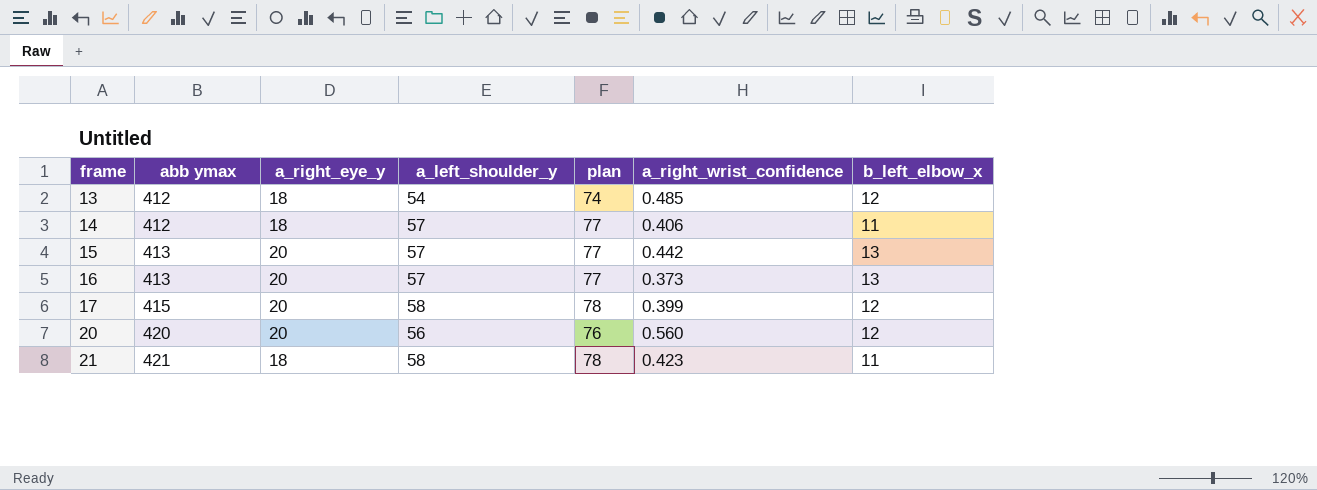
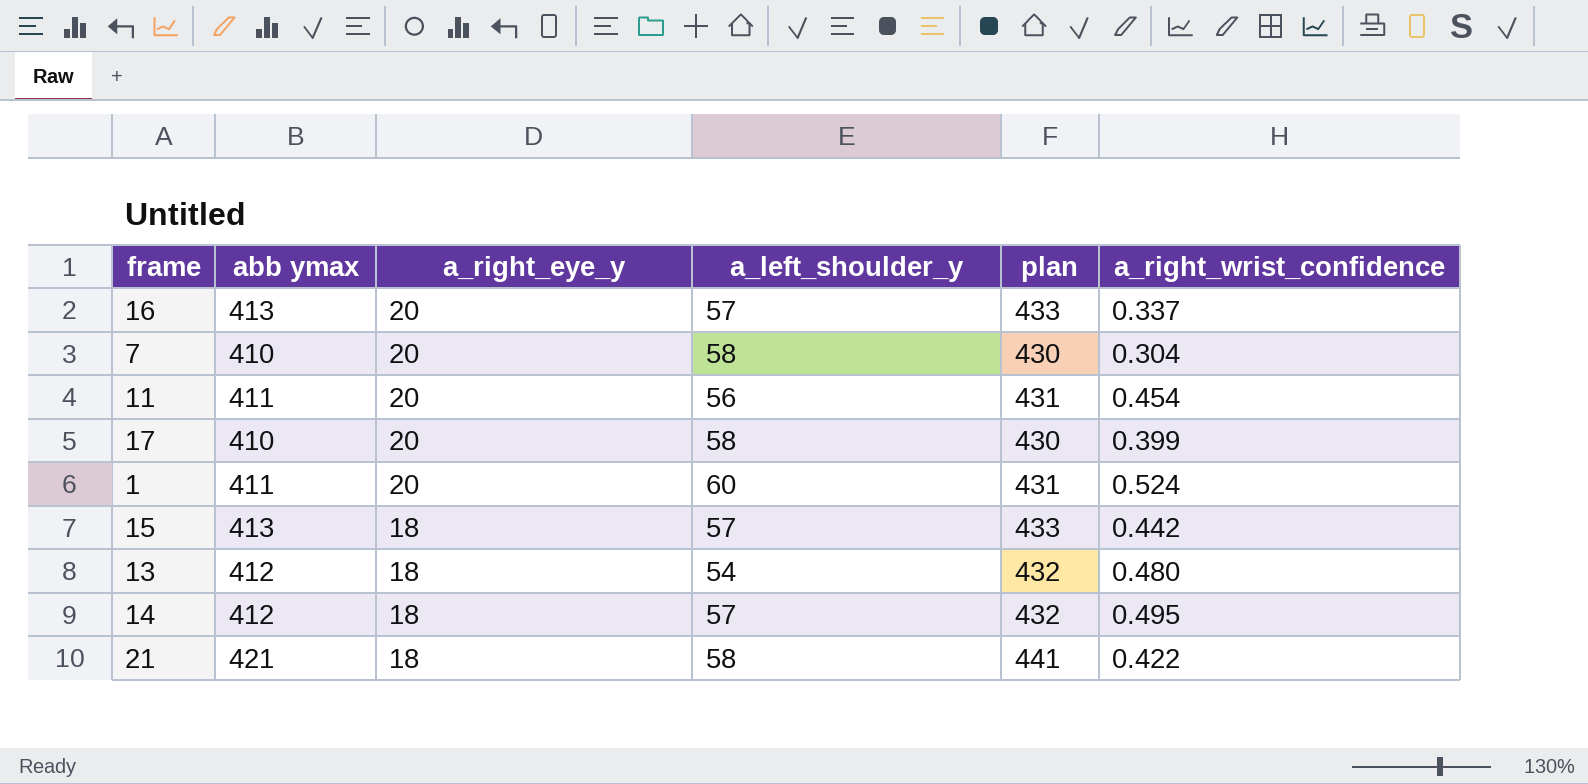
row order: frame ascending -> a_right_eye_y descending
column b_left_elbow_x | position: 7 -> none
column plan | formula: [a_left_shoulder_y] + 20 -> [abb ymax] + 20
row 20: 420 | 20 | 56 | 76 | 0.560 | 12 -> none
16 | a_right_wrist_confidence: 0.373 -> 0.337
row 7: none -> 410 | 20 | 58 | 430 | 0.304
row 11: none -> 411 | 20 | 56 | 431 | 0.454
17 | abb ymax: 415 -> 410
row 1: none -> 411 | 20 | 60 | 431 | 0.524
15 | a_right_eye_y: 20 -> 18
13 | a_right_wrist_confidence: 0.485 -> 0.480
14 | a_right_wrist_confidence: 0.406 -> 0.495
21 | a_right_wrist_confidence: 0.423 -> 0.422

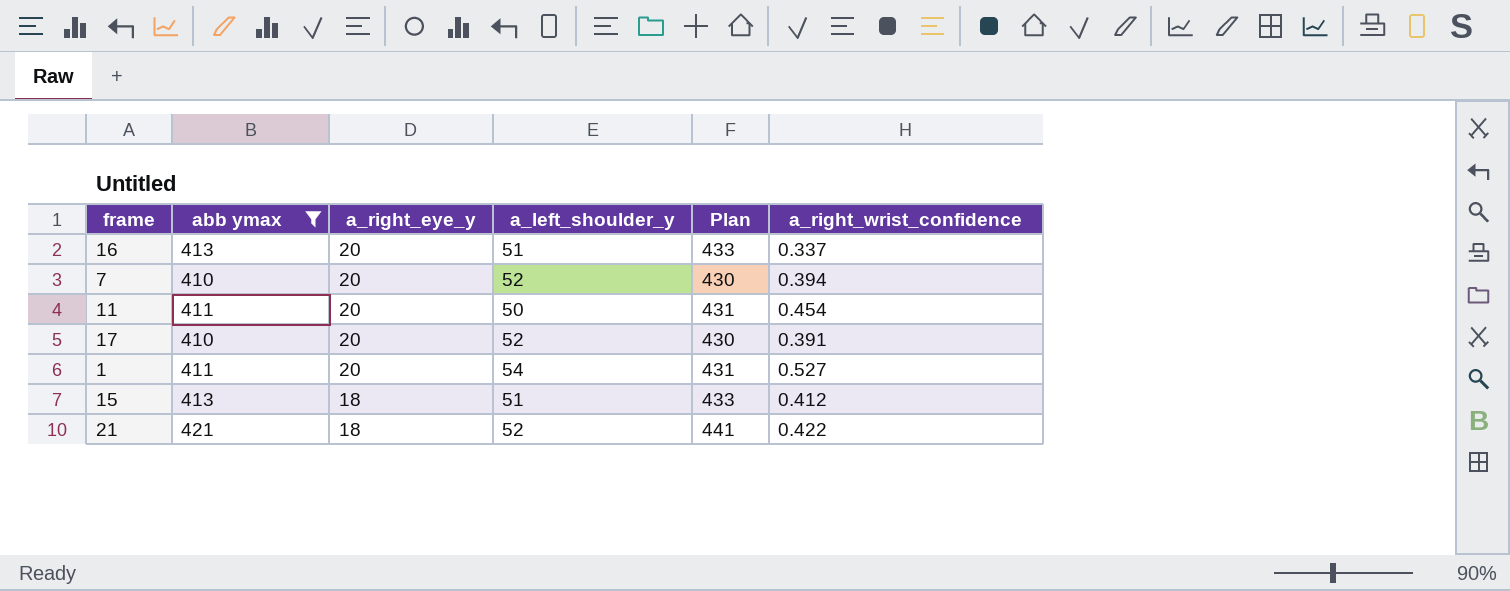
filter: none -> abb ymax != 412
column name: plan -> Plan
16 | a_left_shoulder_y: 57 -> 51
7 | a_left_shoulder_y: 58 -> 52
7 | a_right_wrist_confidence: 0.304 -> 0.394
11 | a_left_shoulder_y: 56 -> 50
17 | a_left_shoulder_y: 58 -> 52
17 | a_right_wrist_confidence: 0.399 -> 0.391
1 | a_left_shoulder_y: 60 -> 54
1 | a_right_wrist_confidence: 0.524 -> 0.527
15 | a_left_shoulder_y: 57 -> 51
15 | a_right_wrist_confidence: 0.442 -> 0.412
21 | a_left_shoulder_y: 58 -> 52

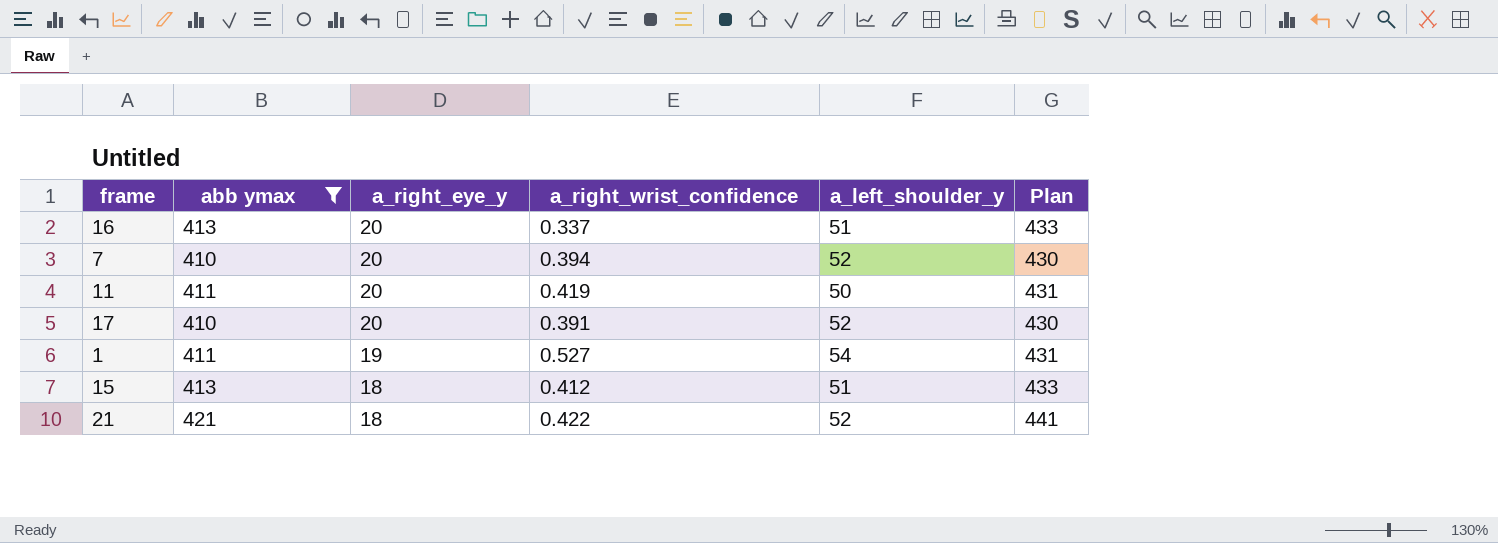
column a_right_wrist_confidence | position: 6 -> 4
11 | a_right_wrist_confidence: 0.454 -> 0.419
1 | a_right_eye_y: 20 -> 19

